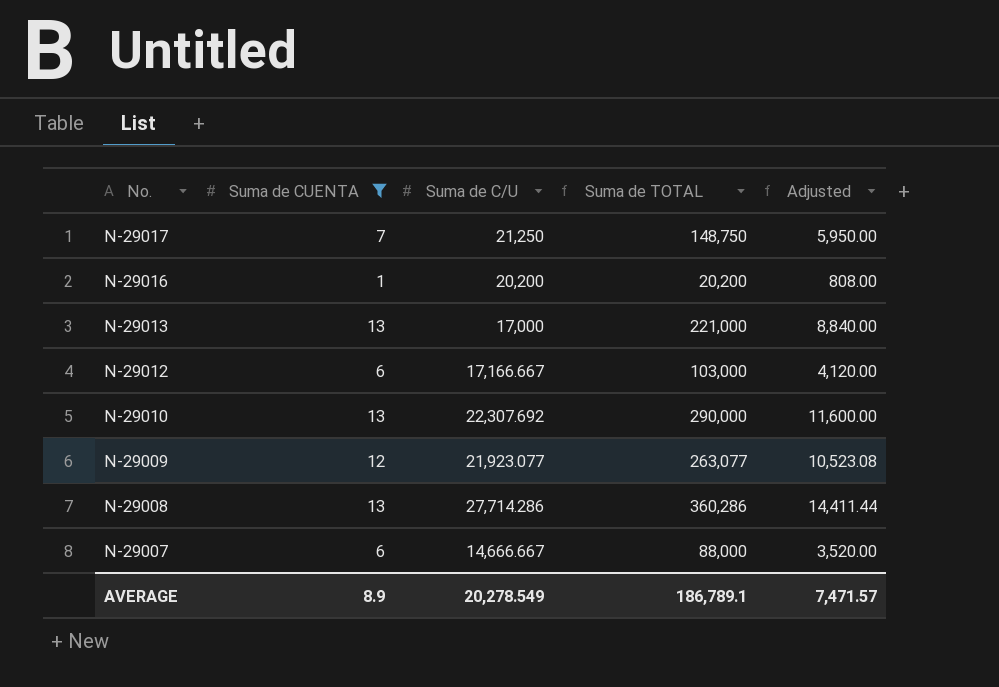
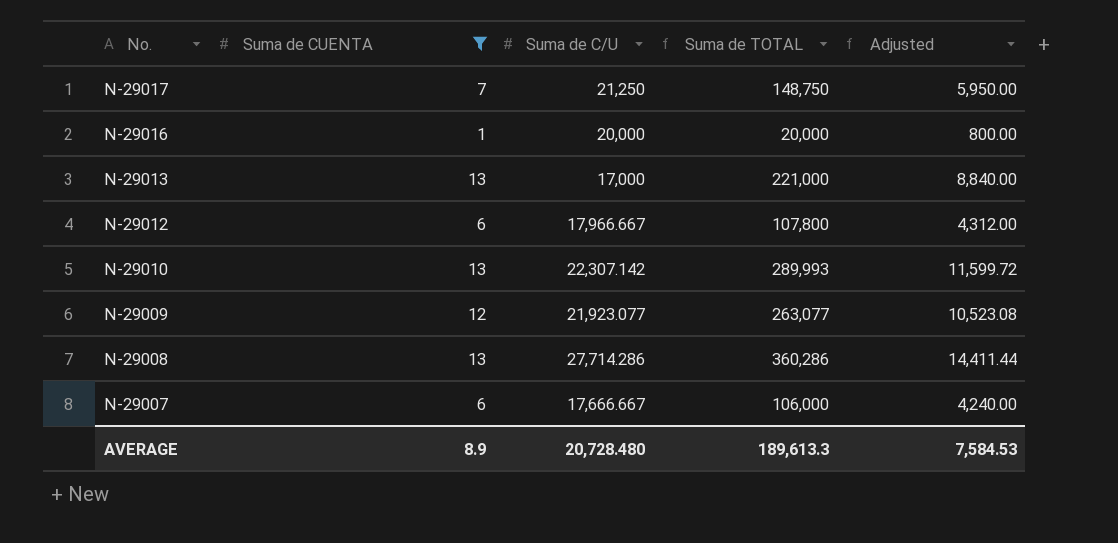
N-29016 | Suma de C/U: 20,200 -> 20,000
N-29016 | Suma de TOTAL: 20,200 -> 20,000
N-29016 | Adjusted: 808.00 -> 800.00
N-29012 | Suma de C/U: 17,166.667 -> 17,966.667
N-29012 | Suma de TOTAL: 103,000 -> 107,800
N-29012 | Adjusted: 4,120.00 -> 4,312.00
N-29010 | Suma de C/U: 22,307.692 -> 22,307.142
N-29010 | Suma de TOTAL: 290,000 -> 289,993
N-29010 | Adjusted: 11,600.00 -> 11,599.72
N-29007 | Suma de C/U: 14,666.667 -> 17,666.667
N-29007 | Suma de TOTAL: 88,000 -> 106,000
N-29007 | Adjusted: 3,520.00 -> 4,240.00
AVERAGE | Suma de C/U: 20,278.549 -> 20,728.480
AVERAGE | Suma de TOTAL: 186,789.1 -> 189,613.3
AVERAGE | Adjusted: 7,471.57 -> 7,584.53

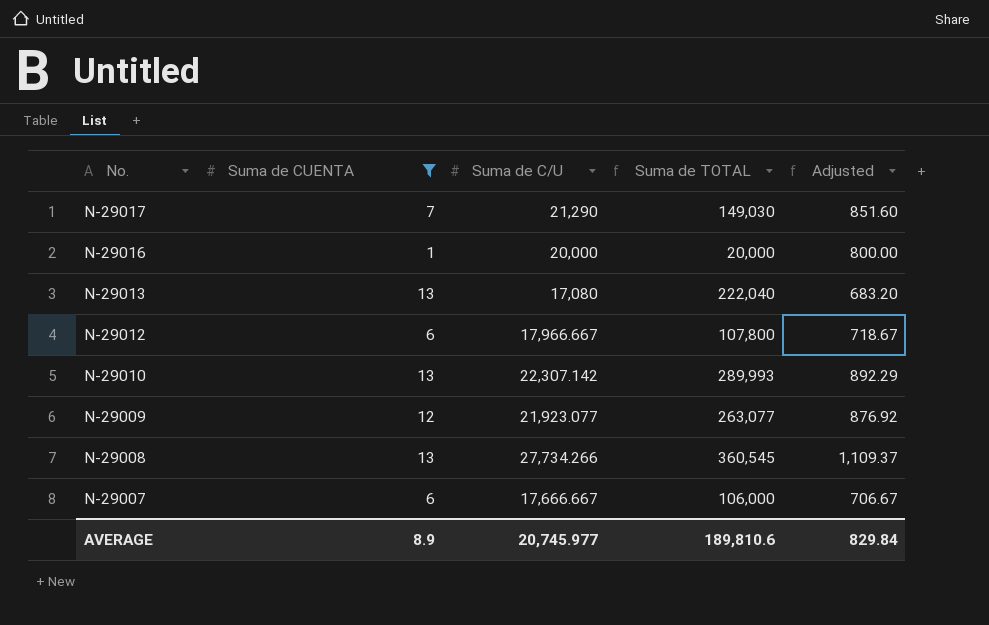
column Adjusted | formula: [Suma de TOTAL] * 0.04 -> [Suma de C/U] * 0.04
N-29017 | Suma de C/U: 21,250 -> 21,290
N-29017 | Suma de TOTAL: 148,750 -> 149,030
N-29013 | Suma de C/U: 17,000 -> 17,080
N-29013 | Suma de TOTAL: 221,000 -> 222,040
N-29008 | Suma de C/U: 27,714.286 -> 27,734.266
N-29008 | Suma de TOTAL: 360,286 -> 360,545
AVERAGE | Suma de C/U: 20,728.480 -> 20,745.977
AVERAGE | Suma de TOTAL: 189,613.3 -> 189,810.6
AVERAGE | Adjusted: 7,584.53 -> 829.84

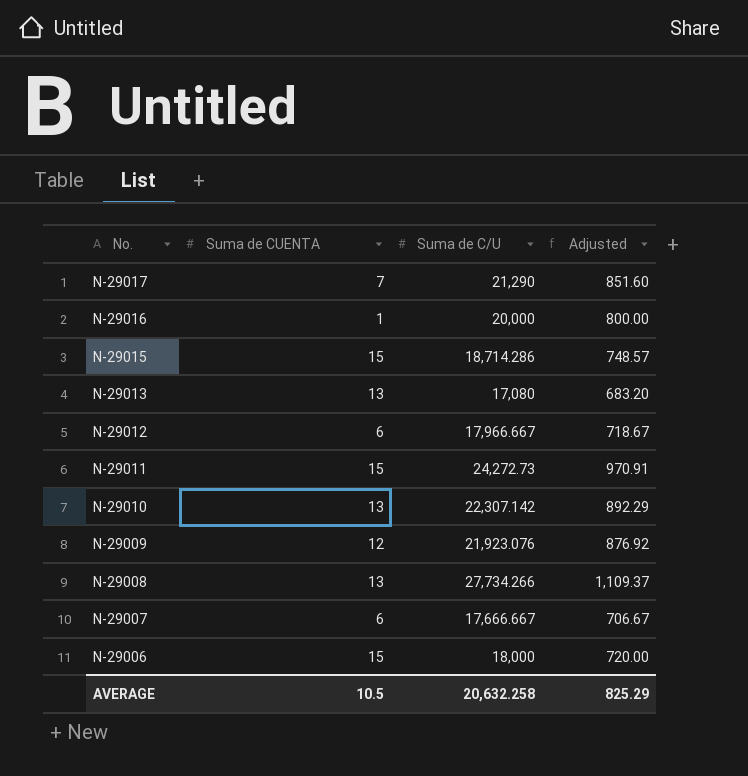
filter: Suma de CUENTA != 15 -> none
column Suma de TOTAL | formula: [Suma de CUENTA] * [Suma de C/U] -> none
N-29009 | Suma de C/U: 21,923.077 -> 21,923.076
AVERAGE | Suma de CUENTA: 8.9 -> 10.5
AVERAGE | Suma de C/U: 20,745.977 -> 20,632.258
AVERAGE | Adjusted: 829.84 -> 825.29

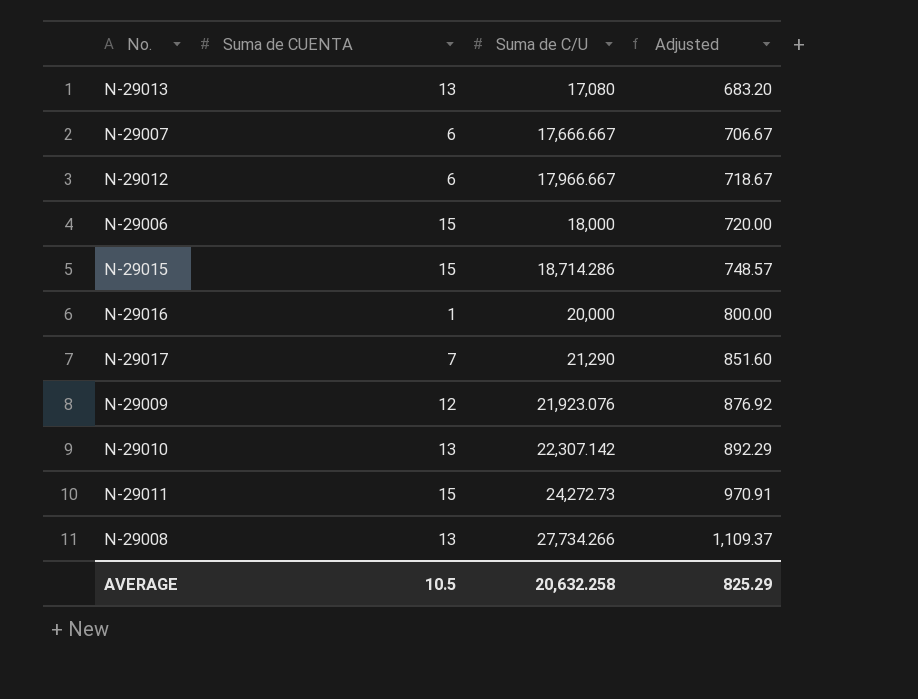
row order: No. descending -> Suma de C/U ascending

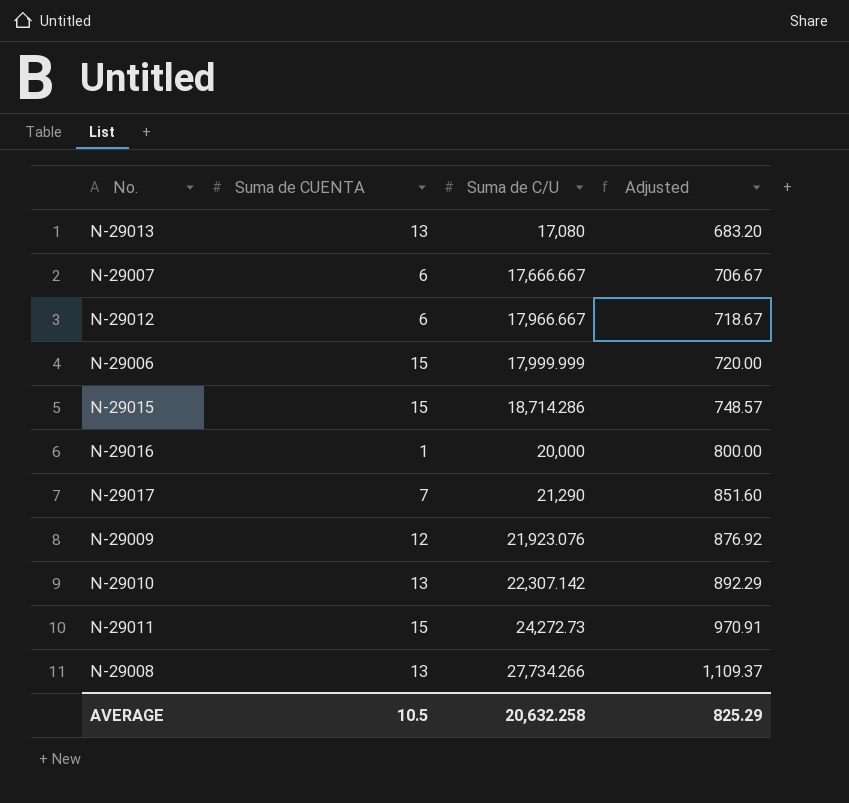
N-29006 | Suma de C/U: 18,000 -> 17,999.999

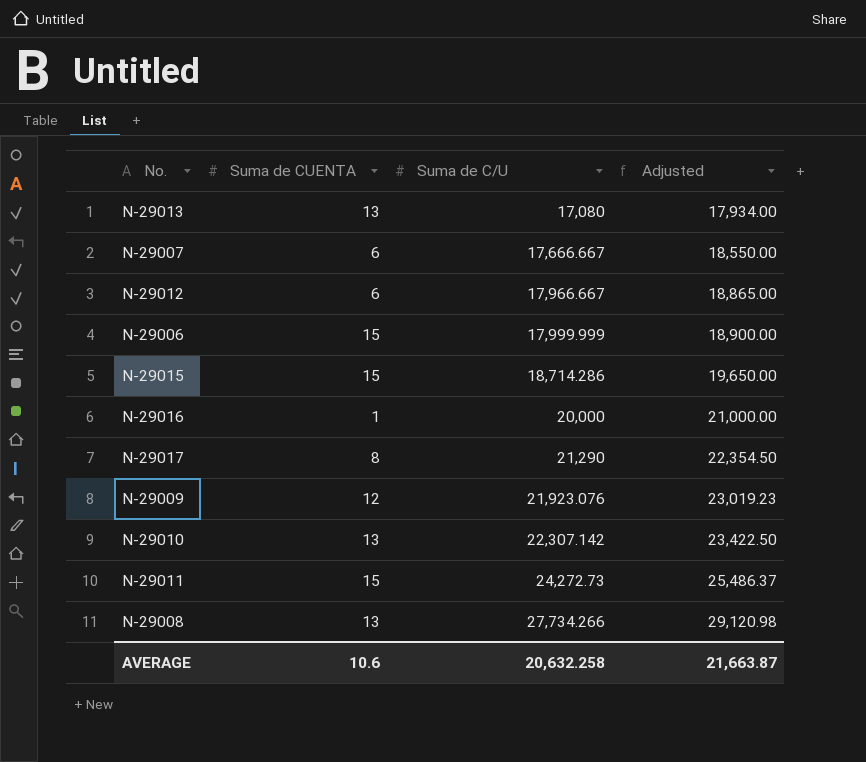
column Adjusted | formula: [Suma de C/U] * 0.04 -> [Suma de C/U] * 1.05
N-29017 | Suma de CUENTA: 7 -> 8
AVERAGE | Suma de CUENTA: 10.5 -> 10.6
AVERAGE | Adjusted: 825.29 -> 21,663.87

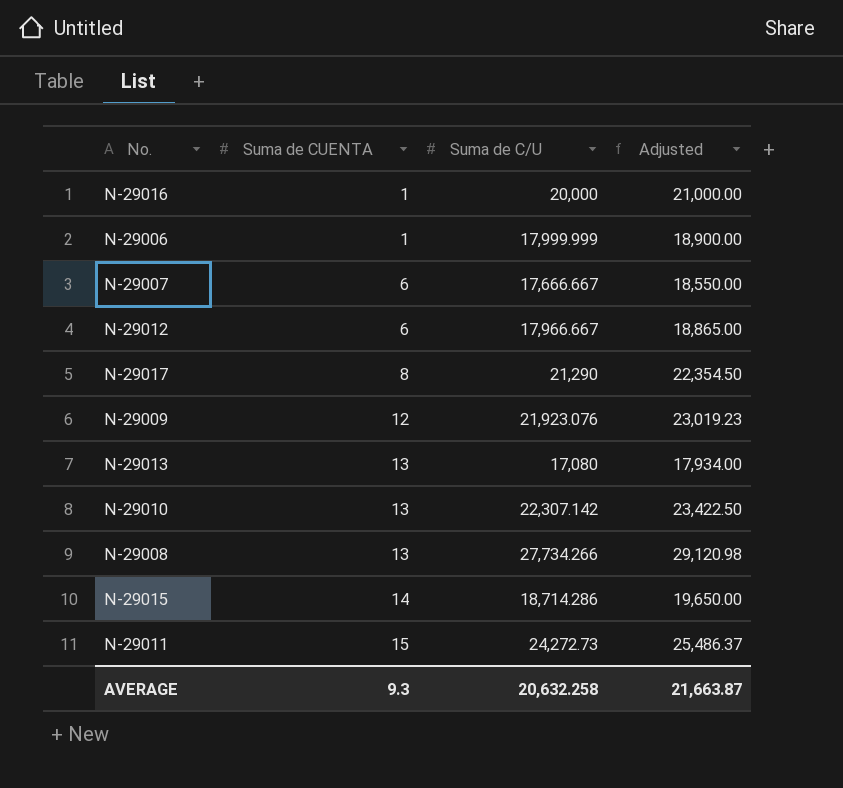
row order: Suma de C/U ascending -> Suma de CUENTA ascending
N-29006 | Suma de CUENTA: 15 -> 1
N-29015 | Suma de CUENTA: 15 -> 14
AVERAGE | Suma de CUENTA: 10.6 -> 9.3

